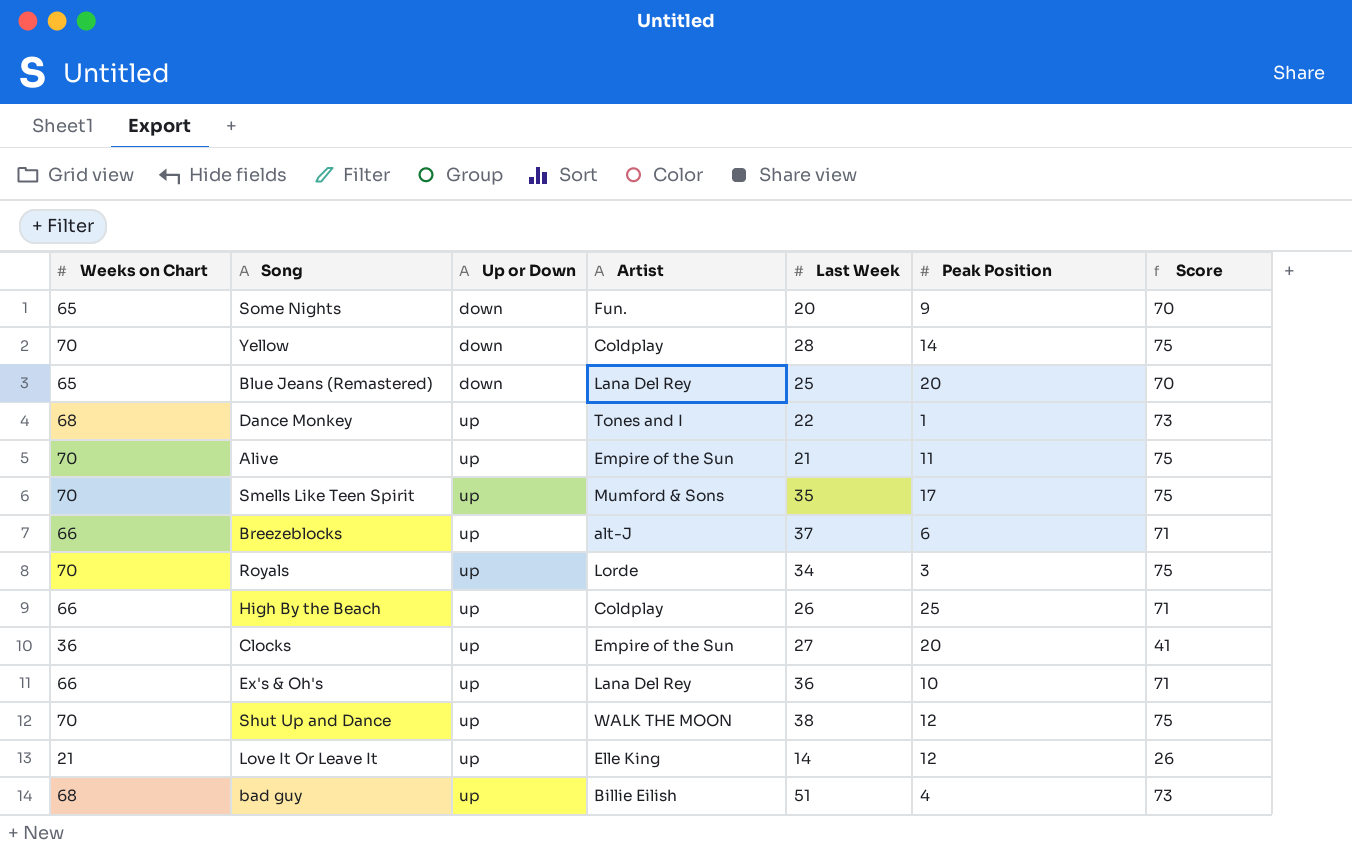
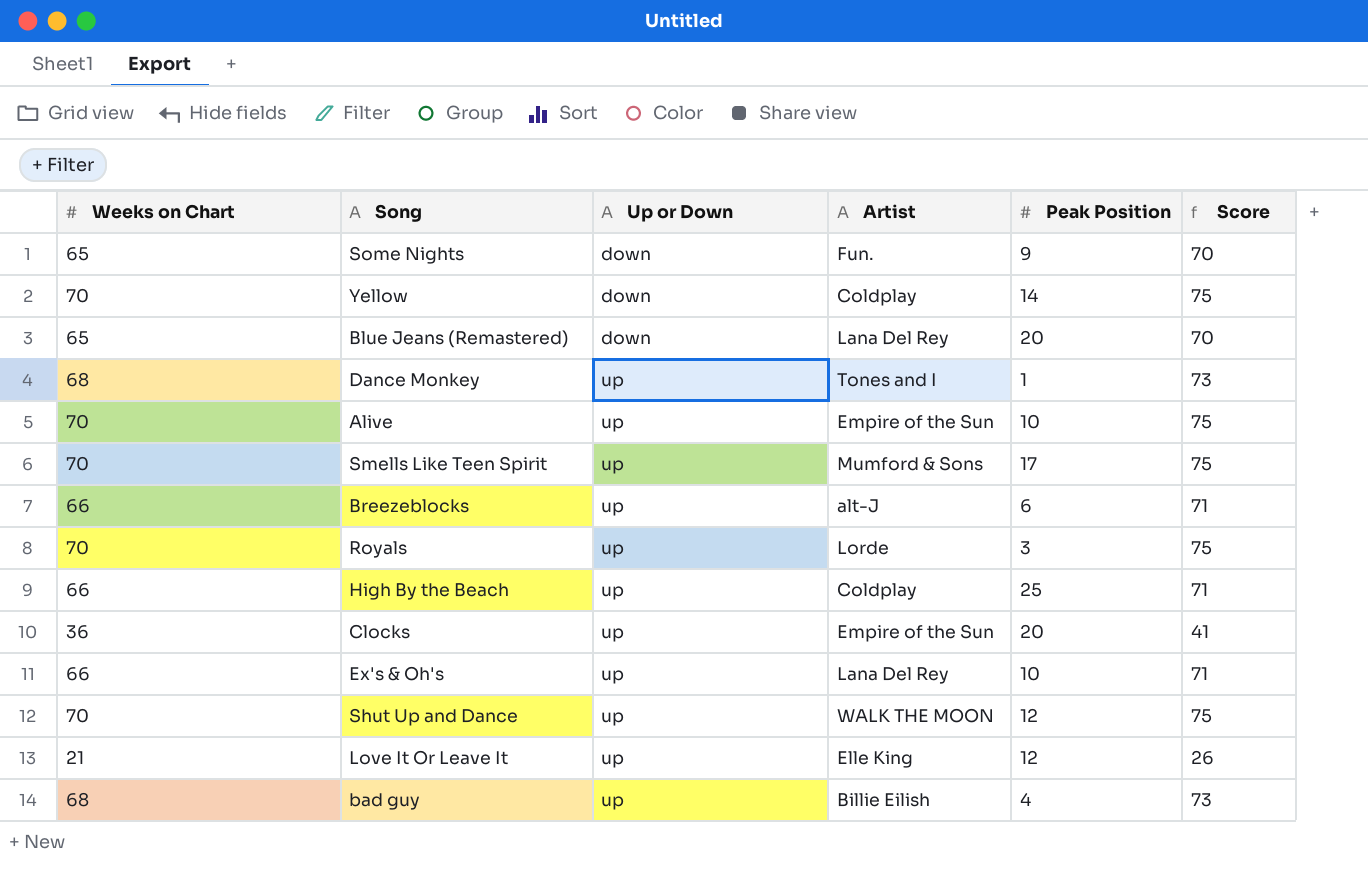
column Last Week | position: 5 -> none
Alive | Peak Position: 11 -> 10

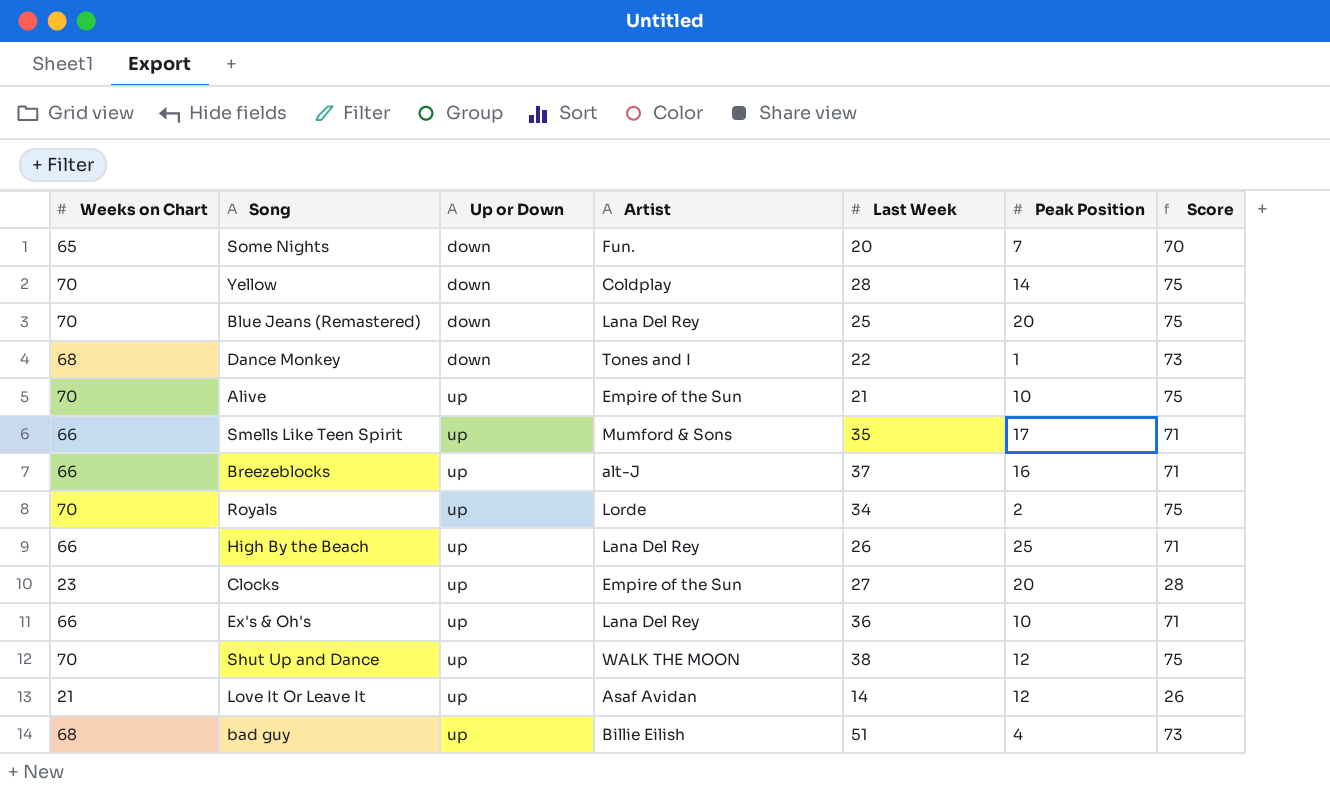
column Last Week | position: none -> 5
Some Nights | Peak Position: 9 -> 7
Blue Jeans (Remastered) | Weeks on Chart: 65 -> 70
Blue Jeans (Remastered) | Score: 70 -> 75
Dance Monkey | Up or Down: up -> down
Smells Like Teen Spirit | Weeks on Chart: 70 -> 66
Smells Like Teen Spirit | Score: 75 -> 71
Breezeblocks | Peak Position: 6 -> 16
Royals | Peak Position: 3 -> 2
High By the Beach | Artist: Coldplay -> Lana Del Rey
Clocks | Weeks on Chart: 36 -> 23
Clocks | Score: 41 -> 28
Love It Or Leave It | Artist: Elle King -> Asaf Avidan

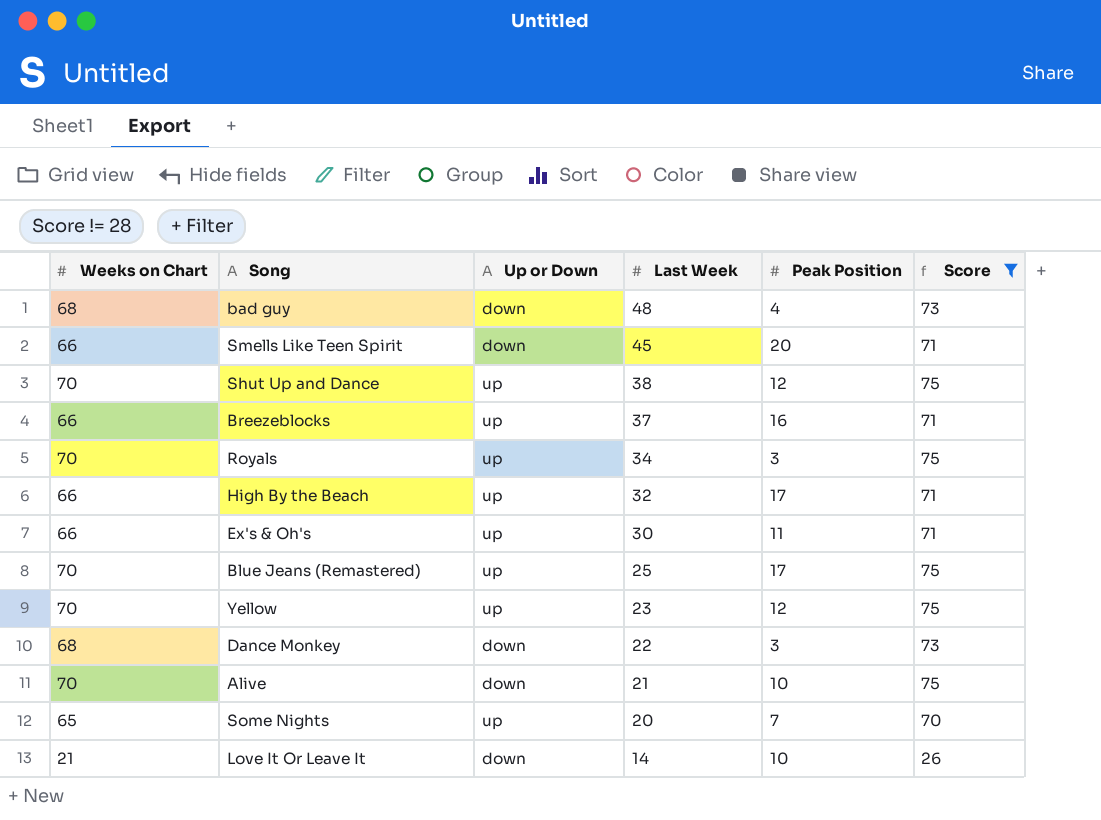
filter: none -> Score != 28
row order: Up or Down ascending -> Last Week descending
column Artist | position: 4 -> none
bad guy | Up or Down: up -> down
bad guy | Last Week: 51 -> 48
Smells Like Teen Spirit | Up or Down: up -> down
Smells Like Teen Spirit | Last Week: 35 -> 45
Smells Like Teen Spirit | Peak Position: 17 -> 20
Royals | Peak Position: 2 -> 3
High By the Beach | Last Week: 26 -> 32
High By the Beach | Peak Position: 25 -> 17
Ex's & Oh's | Last Week: 36 -> 30
Ex's & Oh's | Peak Position: 10 -> 11
Blue Jeans (Remastered) | Up or Down: down -> up
Blue Jeans (Remastered) | Peak Position: 20 -> 17
Yellow | Up or Down: down -> up
Yellow | Last Week: 28 -> 23
Yellow | Peak Position: 14 -> 12
Dance Monkey | Peak Position: 1 -> 3
Alive | Up or Down: up -> down
Some Nights | Up or Down: down -> up
Love It Or Leave It | Up or Down: up -> down
Love It Or Leave It | Peak Position: 12 -> 10

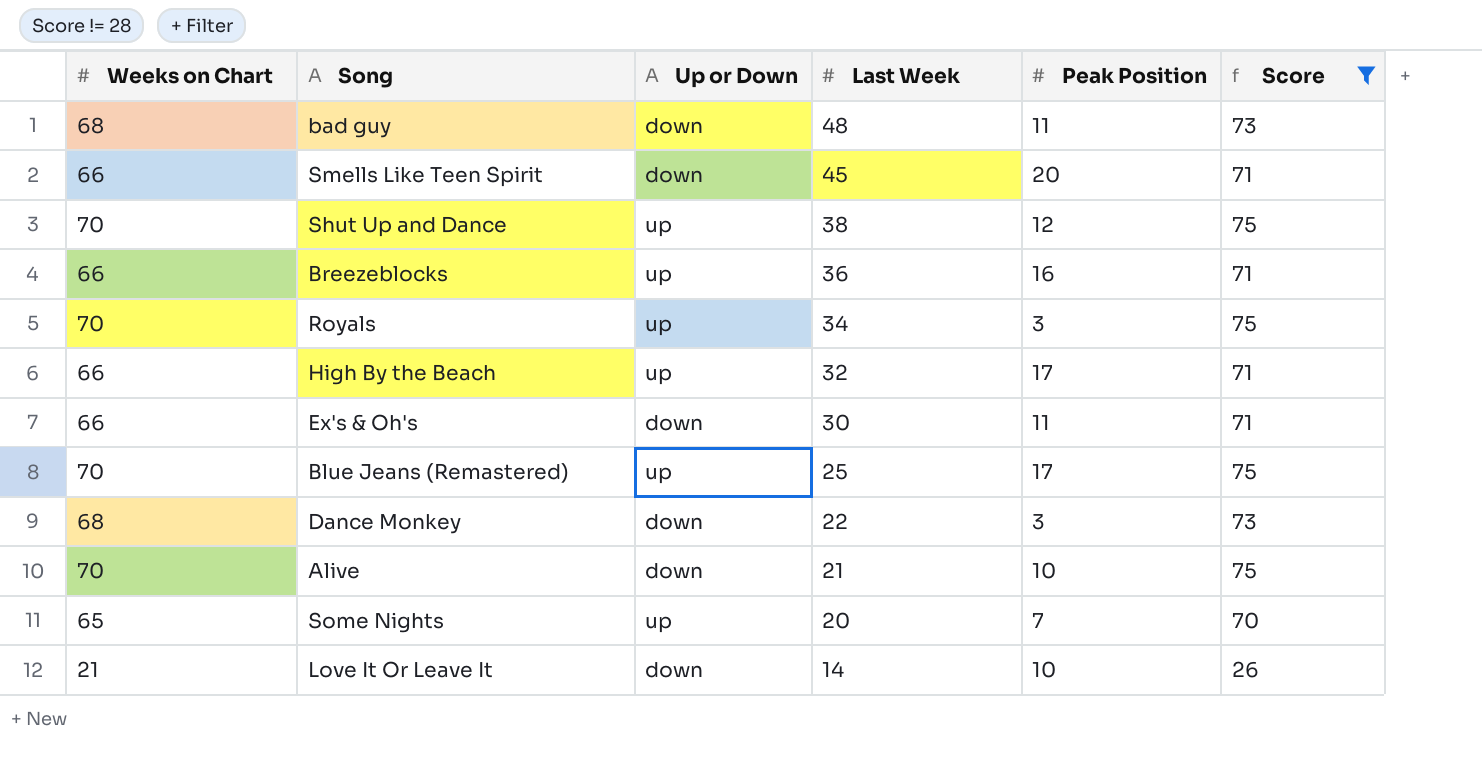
row Yellow: 70 | up | 23 | 12 | 75 -> none
bad guy | Peak Position: 4 -> 11
Breezeblocks | Last Week: 37 -> 36
Ex's & Oh's | Up or Down: up -> down

